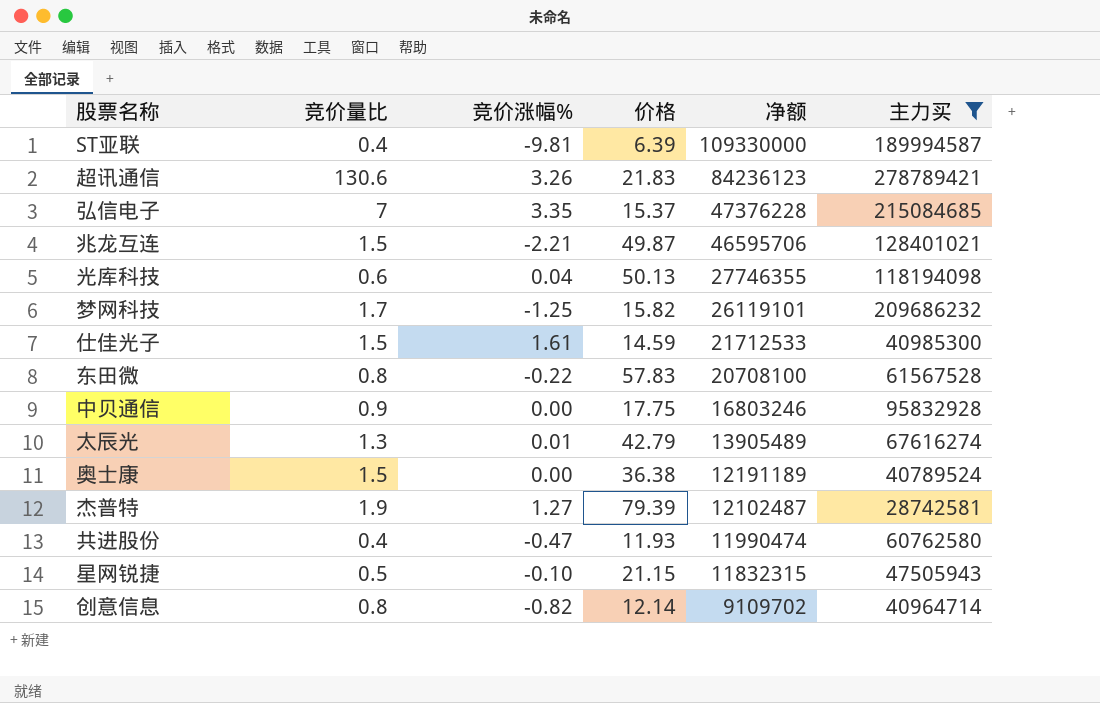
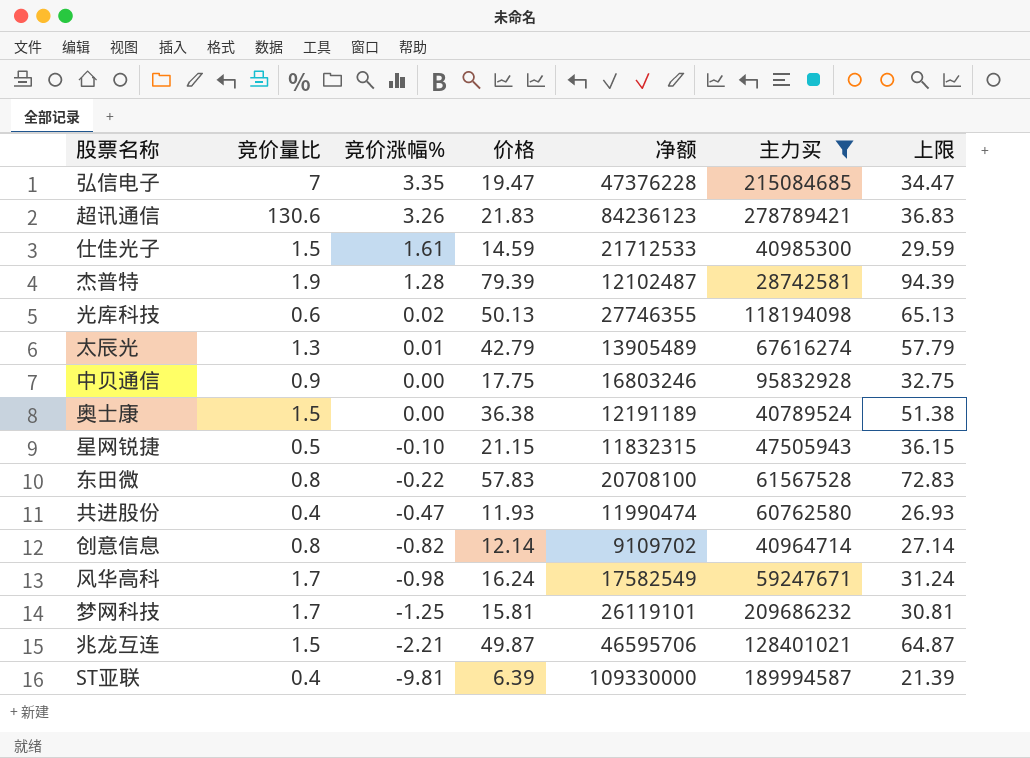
row order: 净额 descending -> 竞价涨幅% descending
column 上限 | formula: none -> [价格] + 15
弘信电子 | 价格: 15.37 -> 19.47
杰普特 | 竞价涨幅%: 1.27 -> 1.28
光库科技 | 竞价涨幅%: 0.04 -> 0.02
row 风华高科: none -> 1.7 | -0.98 | 16.24 | 17582549 | 59247671 | 31.24
梦网科技 | 价格: 15.82 -> 15.81

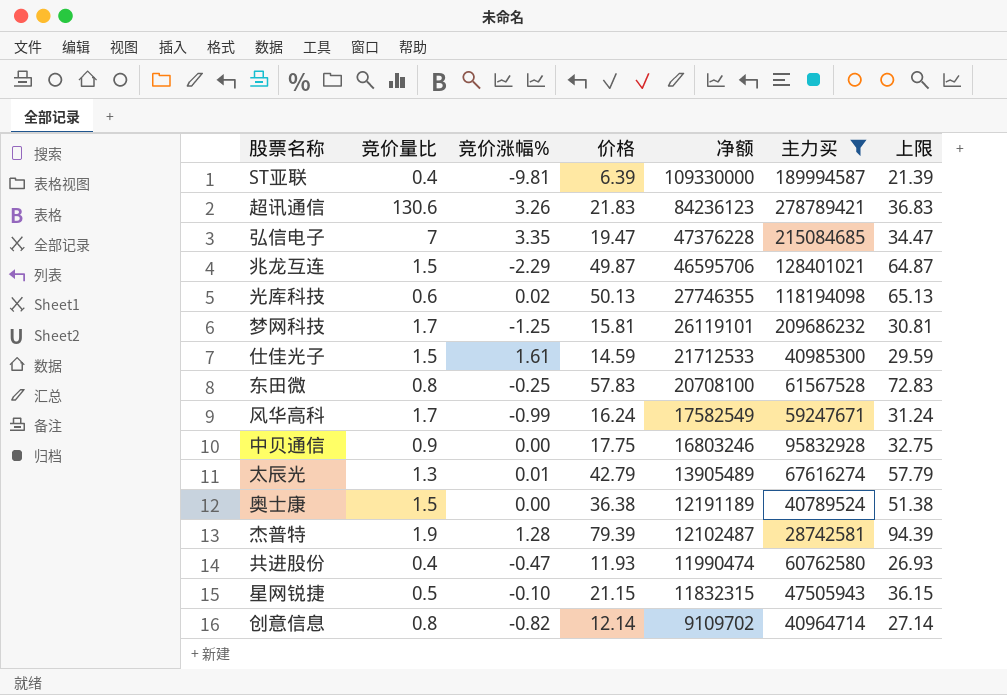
row order: 竞价涨幅% descending -> 净额 descending
兆龙互连 | 竞价涨幅%: -2.21 -> -2.29
东田微 | 竞价涨幅%: -0.22 -> -0.25
风华高科 | 竞价涨幅%: -0.98 -> -0.99

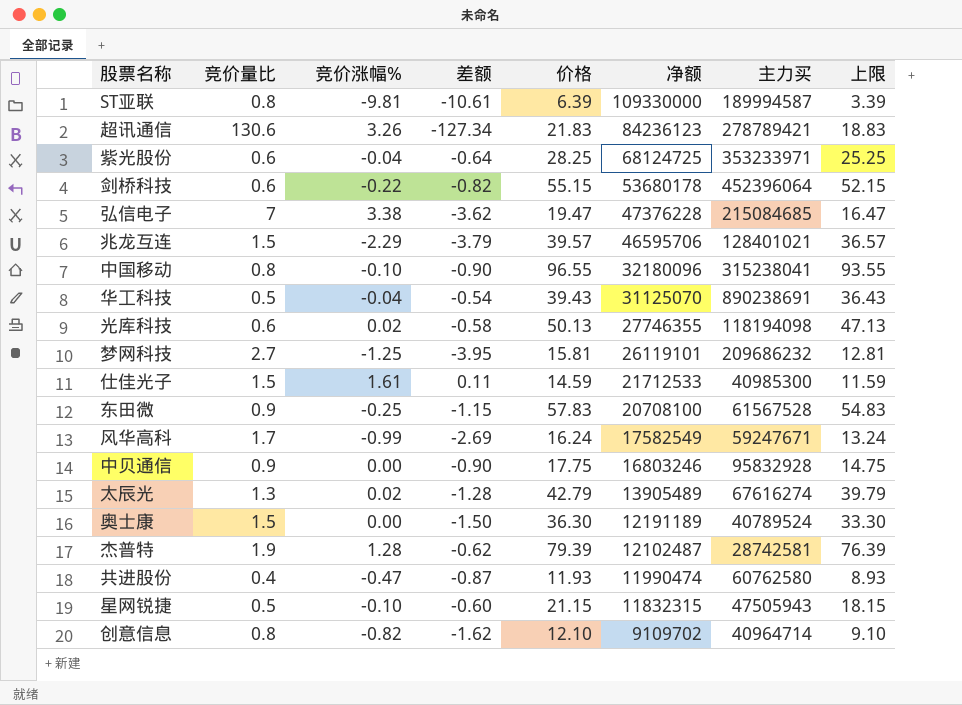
filter: 主力买 <= 278789421 -> none
column 差额 | formula: none -> [竞价涨幅%] - [竞价量比]
column 上限 | formula: [价格] + 15 -> [价格] - 3
ST亚联 | 竞价量比: 0.4 -> 0.8
弘信电子 | 竞价涨幅%: 3.35 -> 3.38
兆龙互连 | 价格: 49.87 -> 39.57
梦网科技 | 竞价量比: 1.7 -> 2.7
东田微 | 竞价量比: 0.8 -> 0.9
太辰光 | 竞价涨幅%: 0.01 -> 0.02
奥士康 | 价格: 36.38 -> 36.30
创意信息 | 价格: 12.14 -> 12.10

